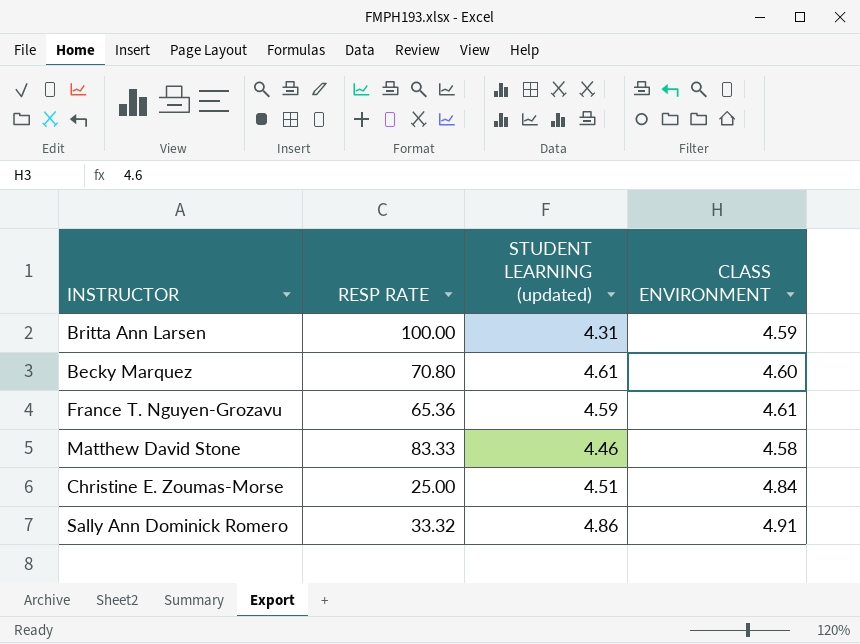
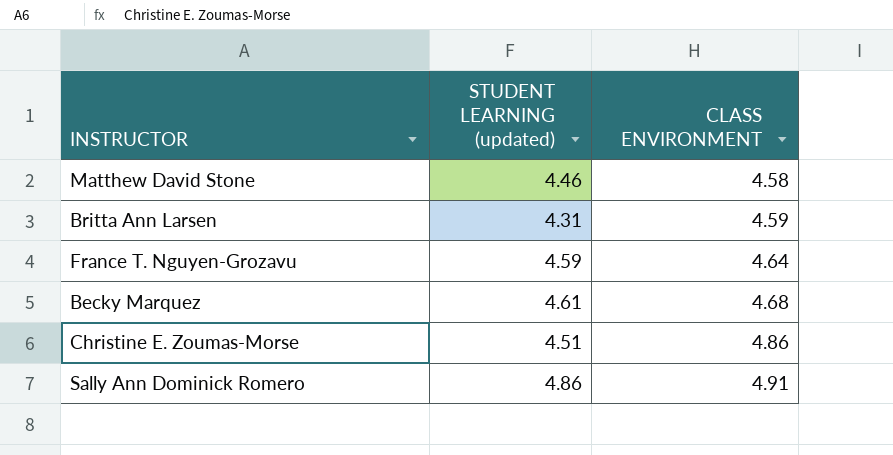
row order: none -> CLASS ENVIRONMENT ascending
column RESP RATE | position: 2 -> none
France T. Nguyen-Grozavu | CLASS ENVIRONMENT: 4.61 -> 4.64
Becky Marquez | CLASS ENVIRONMENT: 4.60 -> 4.68
Christine E. Zoumas-Morse | CLASS ENVIRONMENT: 4.84 -> 4.86

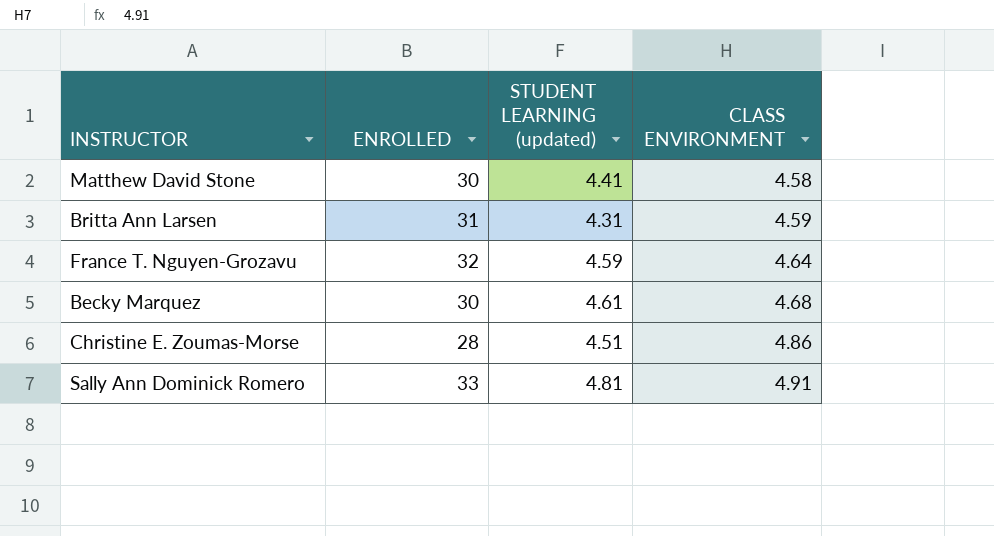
column ENROLLED | position: none -> 2
Matthew David Stone | STUDENT LEARNING (updated): 4.46 -> 4.41
Sally Ann Dominick Romero | STUDENT LEARNING (updated): 4.86 -> 4.81

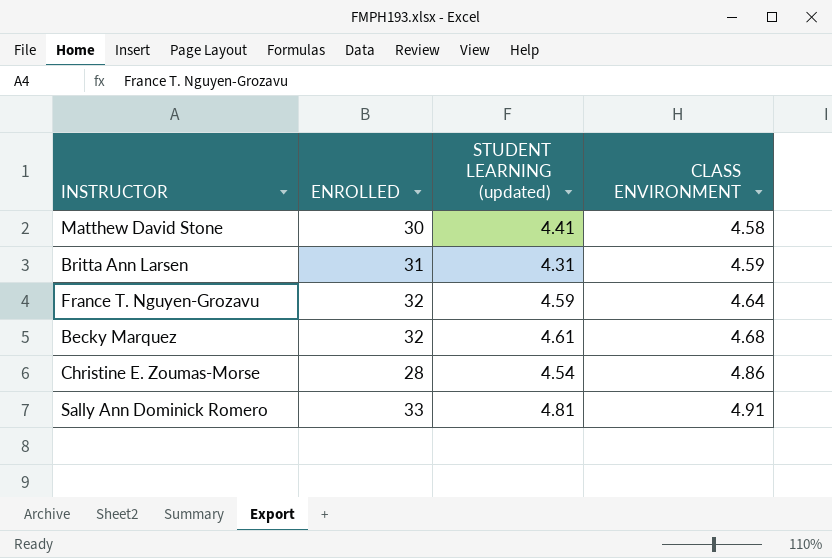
Becky Marquez | ENROLLED: 30 -> 32
Christine E. Zoumas-Morse | STUDENT LEARNING (updated): 4.51 -> 4.54

